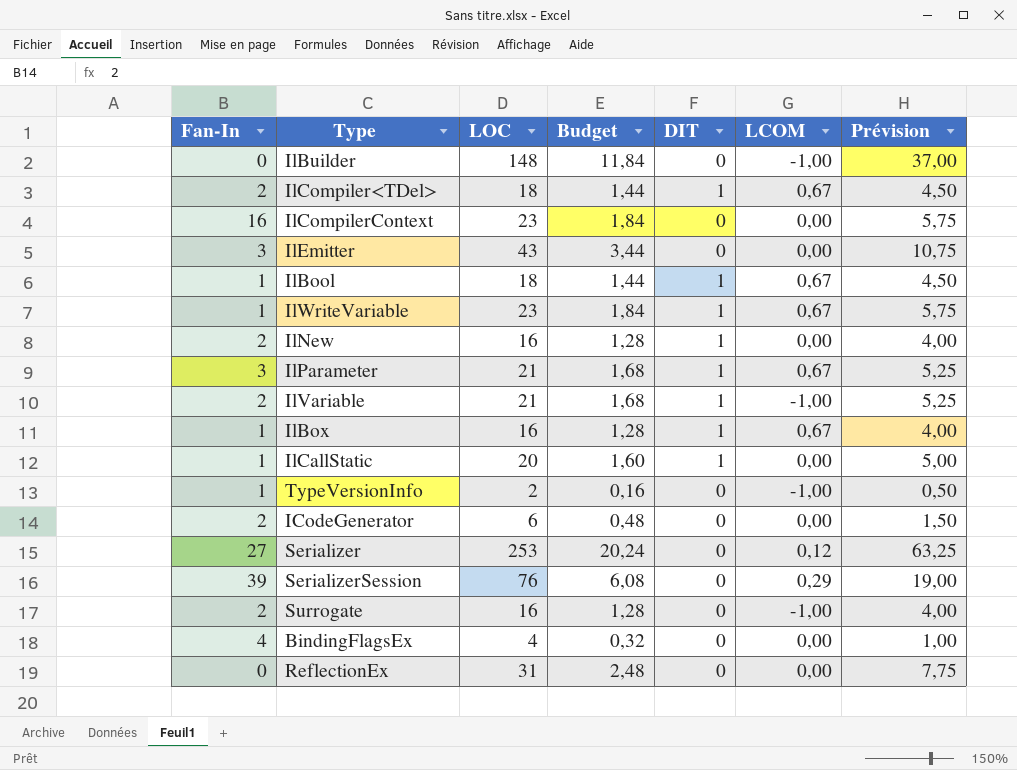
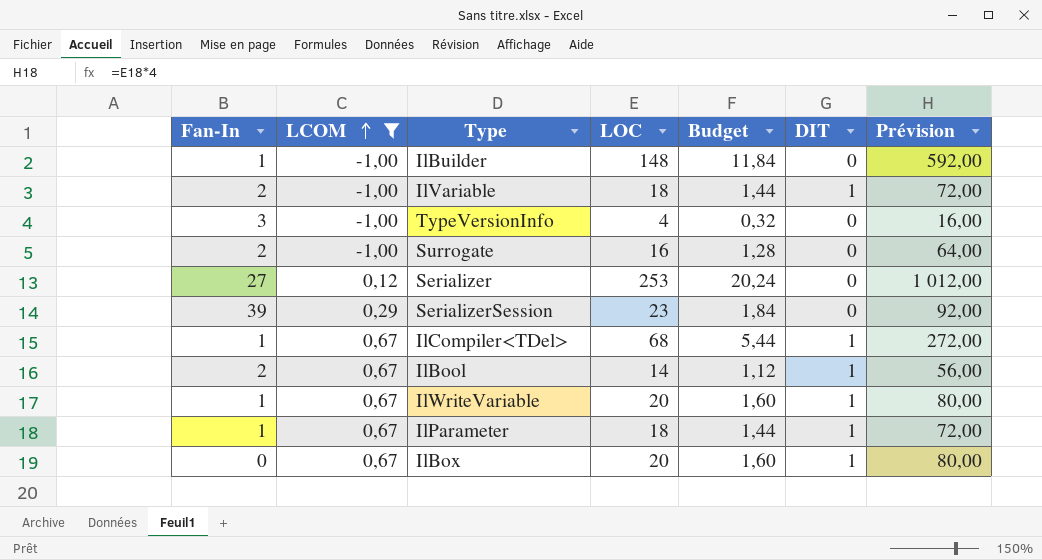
filter: none -> LCOM != 0,00
row order: none -> LCOM ascending
column LCOM | position: 6 -> 2
column Prévision | formula: [LOC] * 0,25 -> [LOC] * 4
IlBuilder | Fan-In: 0 -> 1
IlVariable | LOC: 21 -> 18
IlVariable | Budget: 1,68 -> 1,44
TypeVersionInfo | Fan-In: 1 -> 3
TypeVersionInfo | LOC: 2 -> 4
TypeVersionInfo | Budget: 0,16 -> 0,32
SerializerSession | LOC: 76 -> 23
SerializerSession | Budget: 6,08 -> 1,84
IlCompiler<TDel> | Fan-In: 2 -> 1
IlCompiler<TDel> | LOC: 18 -> 68
IlCompiler<TDel> | Budget: 1,44 -> 5,44
IlBool | Fan-In: 1 -> 2
IlBool | LOC: 18 -> 14
IlBool | Budget: 1,44 -> 1,12
IlWriteVariable | LOC: 23 -> 20
IlWriteVariable | Budget: 1,84 -> 1,60
IlParameter | Fan-In: 3 -> 1
IlParameter | LOC: 21 -> 18
IlParameter | Budget: 1,68 -> 1,44
IlBox | Fan-In: 1 -> 0
IlBox | LOC: 16 -> 20
IlBox | Budget: 1,28 -> 1,60

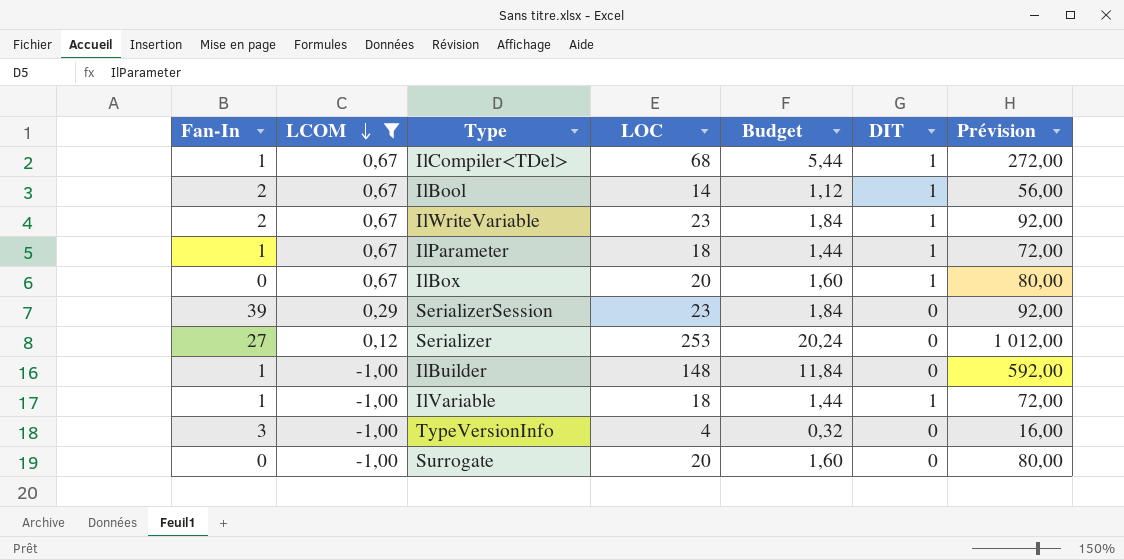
row order: LCOM ascending -> LCOM descending
IlWriteVariable | Fan-In: 1 -> 2
IlWriteVariable | LOC: 20 -> 23
IlWriteVariable | Budget: 1,60 -> 1,84
IlWriteVariable | Prévision: 80,00 -> 92,00
IlVariable | Fan-In: 2 -> 1
Surrogate | Fan-In: 2 -> 0
Surrogate | LOC: 16 -> 20
Surrogate | Budget: 1,28 -> 1,60
Surrogate | Prévision: 64,00 -> 80,00

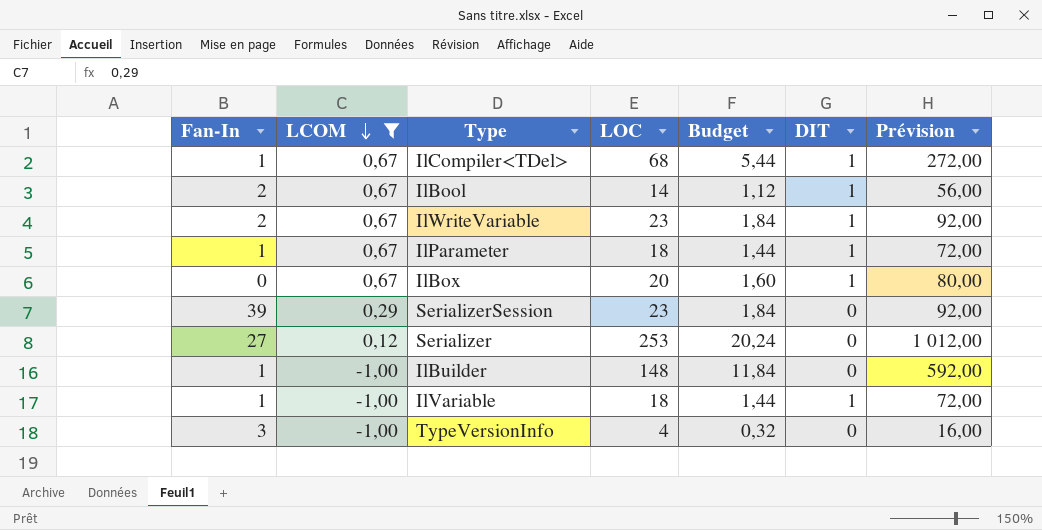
row Surrogate: 0 | -1,00 | 20 | 1,60 | 0 | 80,00 -> none

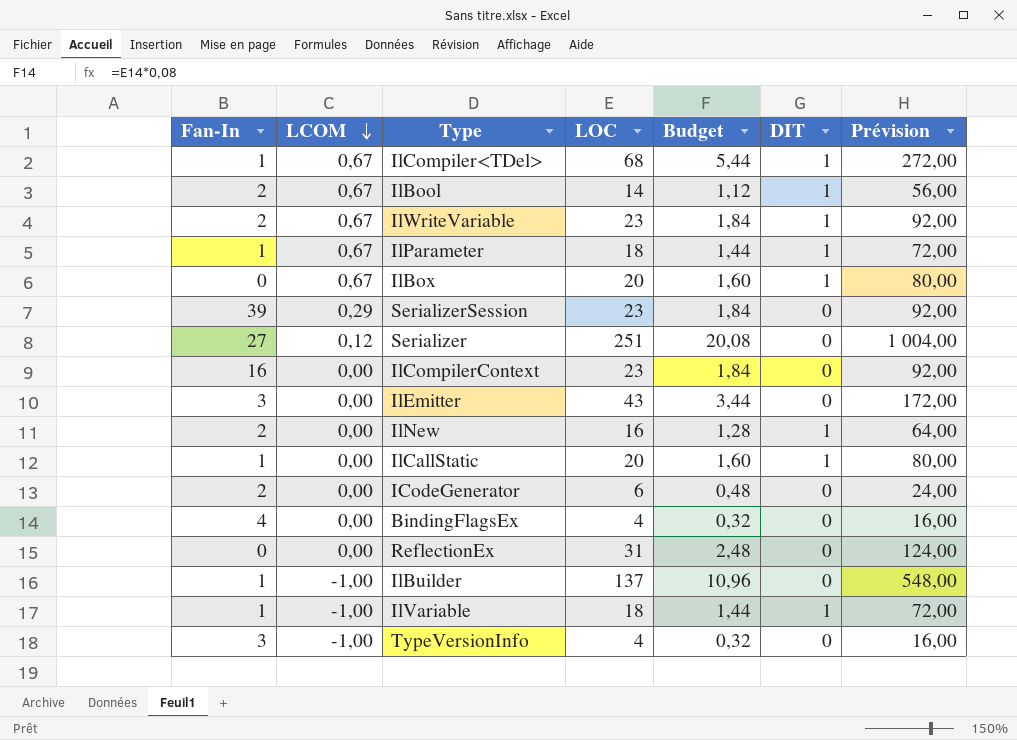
filter: LCOM != 0,00 -> none
Serializer | LOC: 253 -> 251
Serializer | Budget: 20,24 -> 20,08
Serializer | Prévision: 1 012,00 -> 1 004,00
IlBuilder | LOC: 148 -> 137
IlBuilder | Budget: 11,84 -> 10,96
IlBuilder | Prévision: 592,00 -> 548,00

